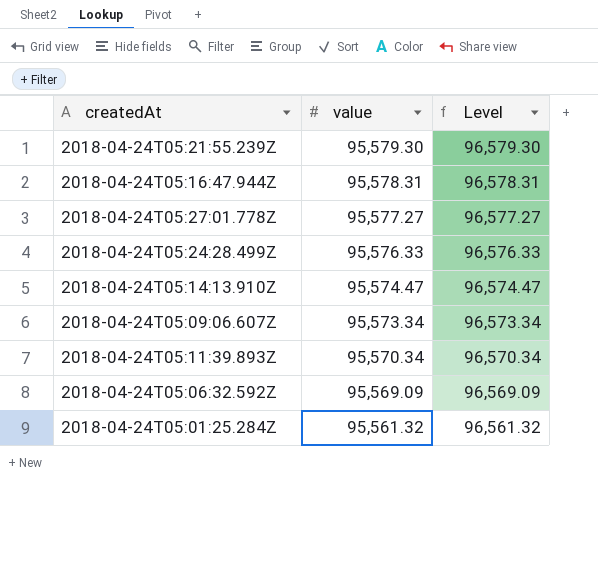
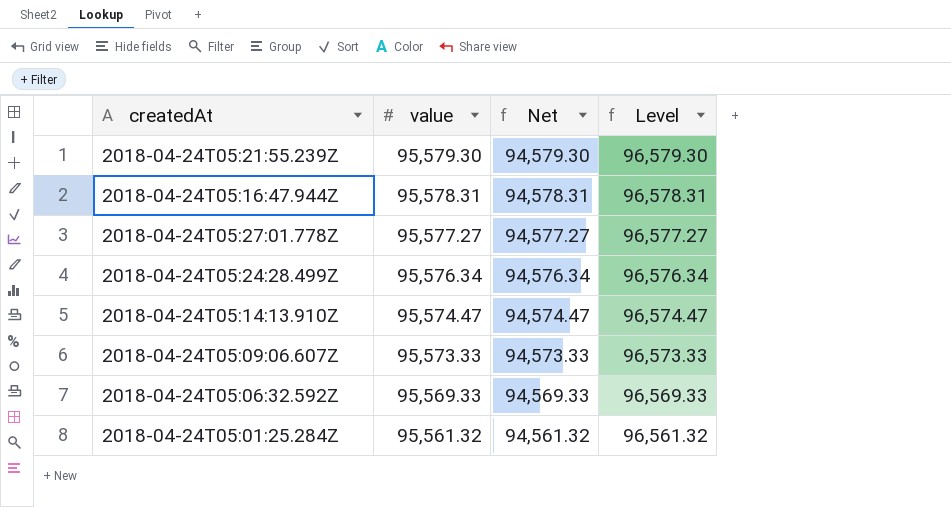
column Net | formula: none -> [value] - 1000
row 2018-04-24T05:11:39.893Z: 95,570.34 | 96,570.34 -> none
2018-04-24T05:24:28.499Z | value: 95,576.33 -> 95,576.34
2018-04-24T05:24:28.499Z | Level: 96,576.33 -> 96,576.34
2018-04-24T05:09:06.607Z | value: 95,573.34 -> 95,573.33
2018-04-24T05:09:06.607Z | Level: 96,573.34 -> 96,573.33
2018-04-24T05:06:32.592Z | value: 95,569.09 -> 95,569.33
2018-04-24T05:06:32.592Z | Level: 96,569.09 -> 96,569.33

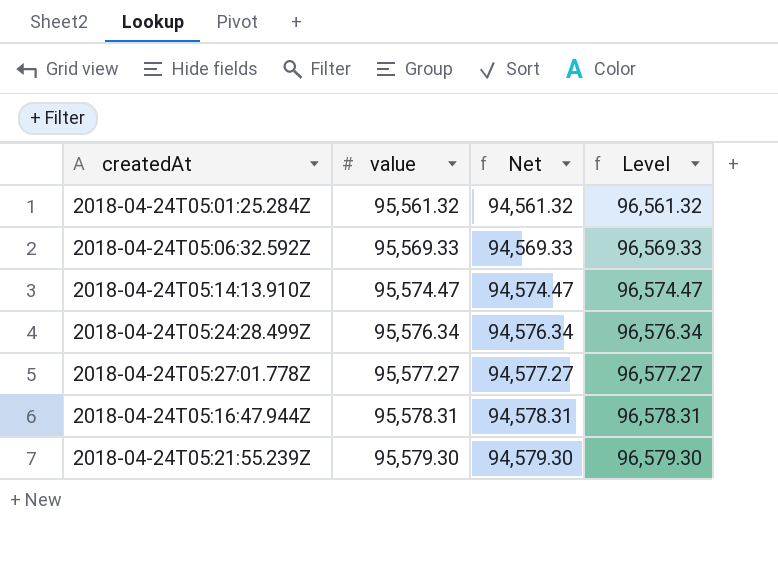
row order: value descending -> value ascending
row 2018-04-24T05:09:06.607Z: 95,573.33 | 94,573.33 | 96,573.33 -> none

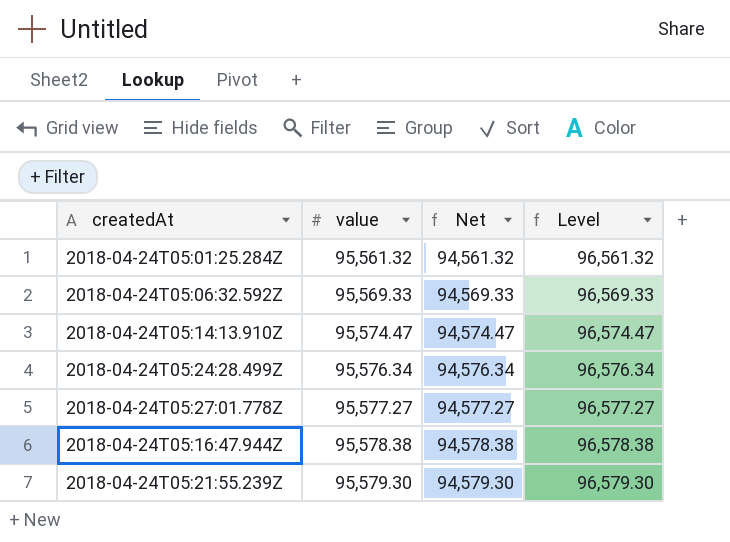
2018-04-24T05:16:47.944Z | value: 95,578.31 -> 95,578.38
2018-04-24T05:16:47.944Z | Net: 94,578.31 -> 94,578.38
2018-04-24T05:16:47.944Z | Level: 96,578.31 -> 96,578.38

